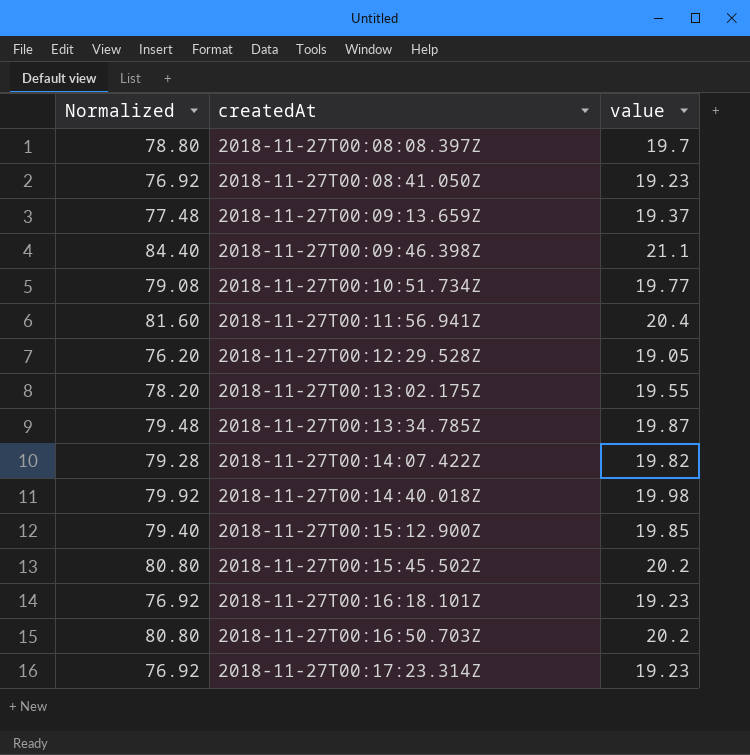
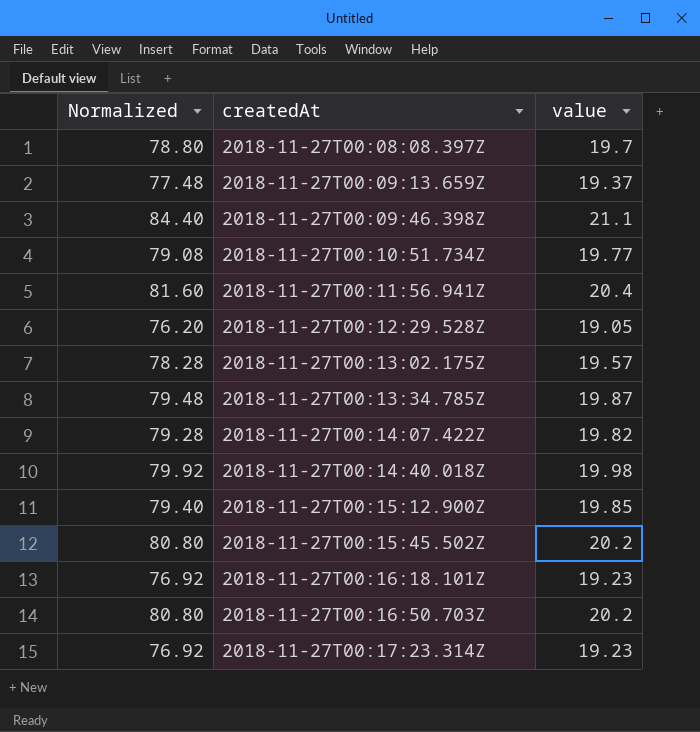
row 2018-11-27T00:08:41.050Z: 76.92 | 19.23 -> none
2018-11-27T00:13:02.175Z | Normalized: 78.20 -> 78.28
2018-11-27T00:13:02.175Z | value: 19.55 -> 19.57

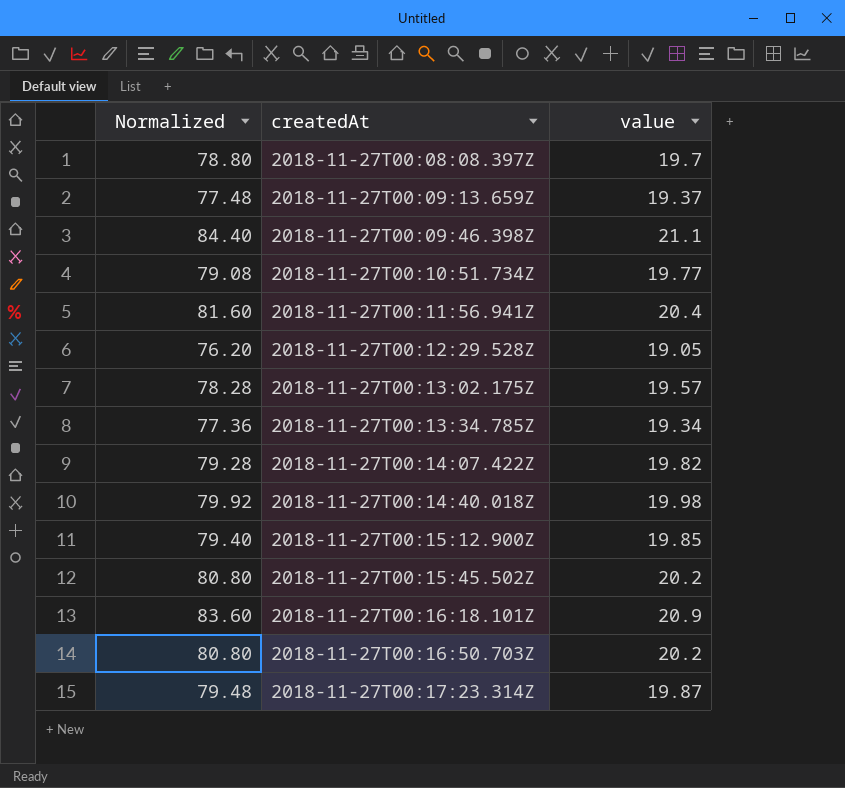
2018-11-27T00:13:34.785Z | Normalized: 79.48 -> 77.36
2018-11-27T00:13:34.785Z | value: 19.87 -> 19.34
2018-11-27T00:16:18.101Z | Normalized: 76.92 -> 83.60
2018-11-27T00:16:18.101Z | value: 19.23 -> 20.9
2018-11-27T00:17:23.314Z | Normalized: 76.92 -> 79.48
2018-11-27T00:17:23.314Z | value: 19.23 -> 19.87

